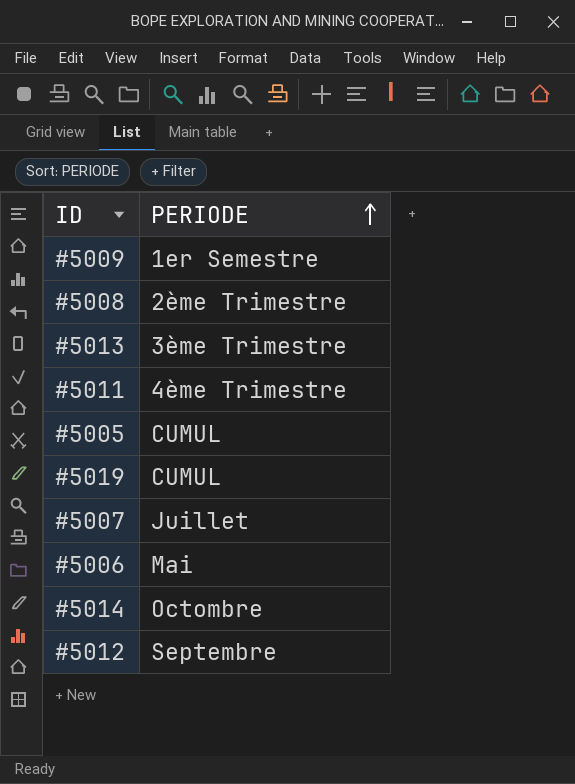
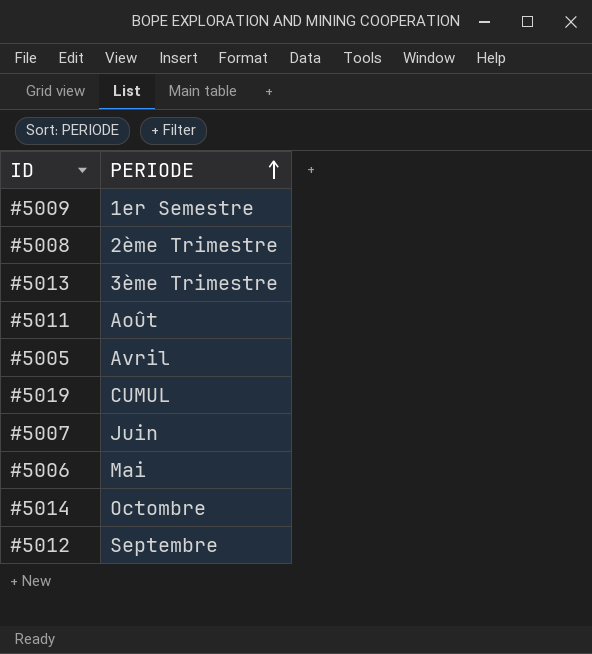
#5011 | PERIODE: 4ème Trimestre -> Août
#5005 | PERIODE: CUMUL -> Avril
#5007 | PERIODE: Juillet -> Juin

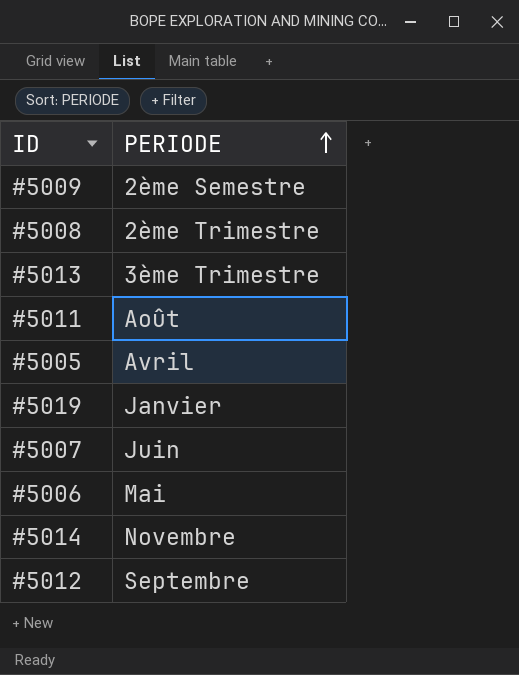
#5009 | PERIODE: 1er Semestre -> 2ème Semestre
#5019 | PERIODE: CUMUL -> Janvier
#5014 | PERIODE: Octombre -> Novembre

